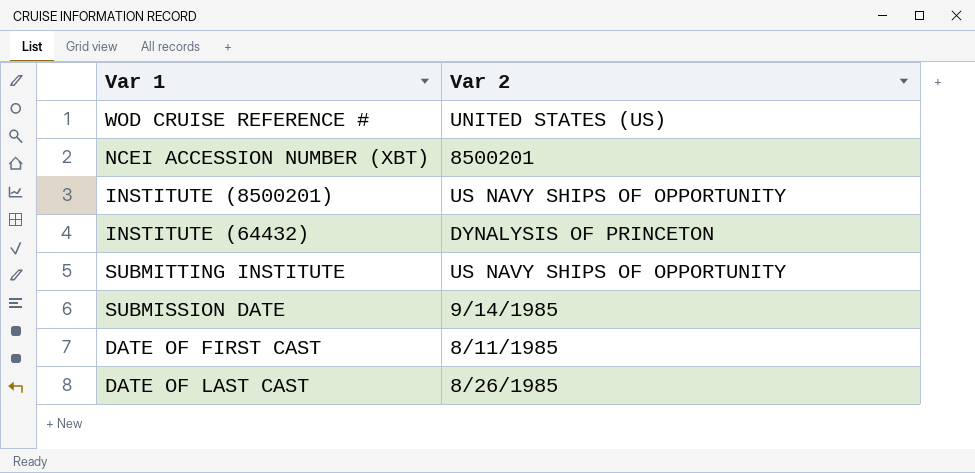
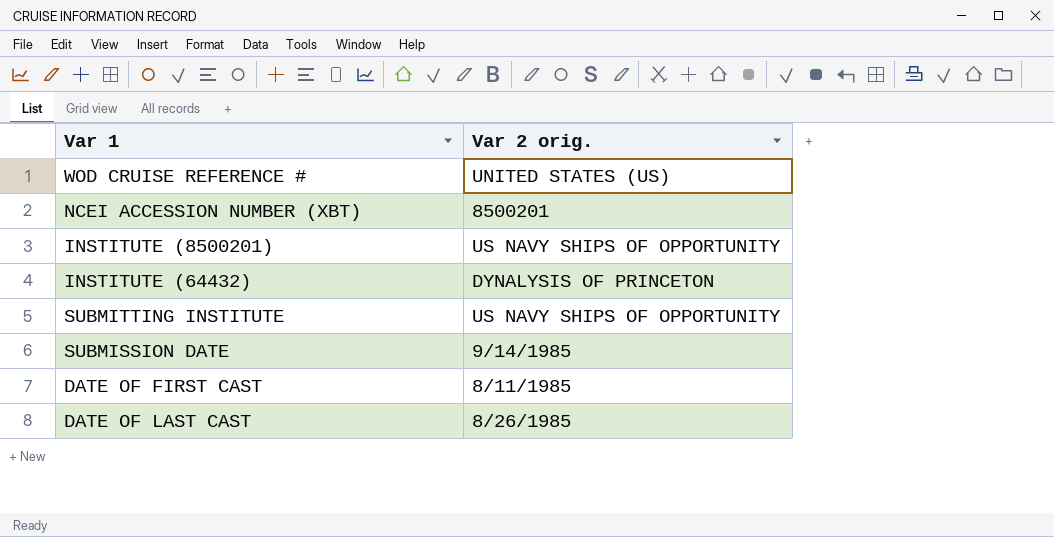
column name: Var 2 -> Var 2 orig.

